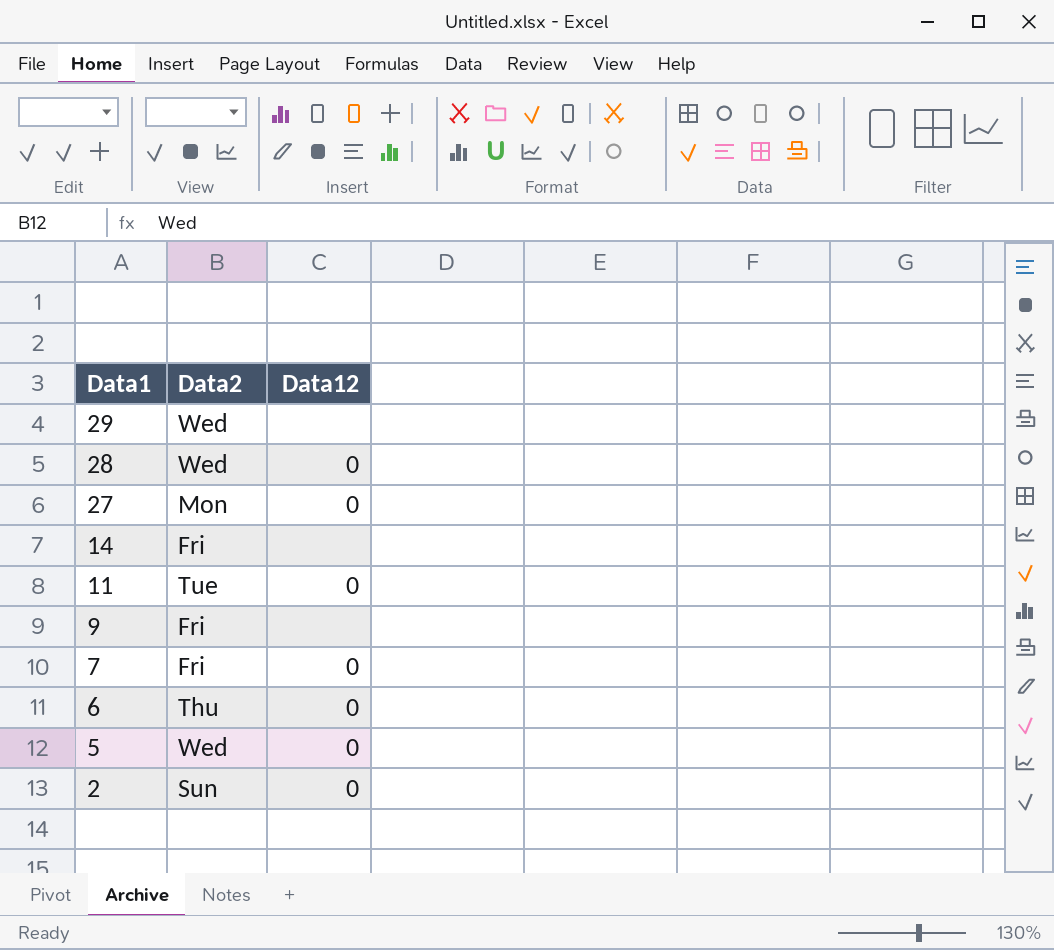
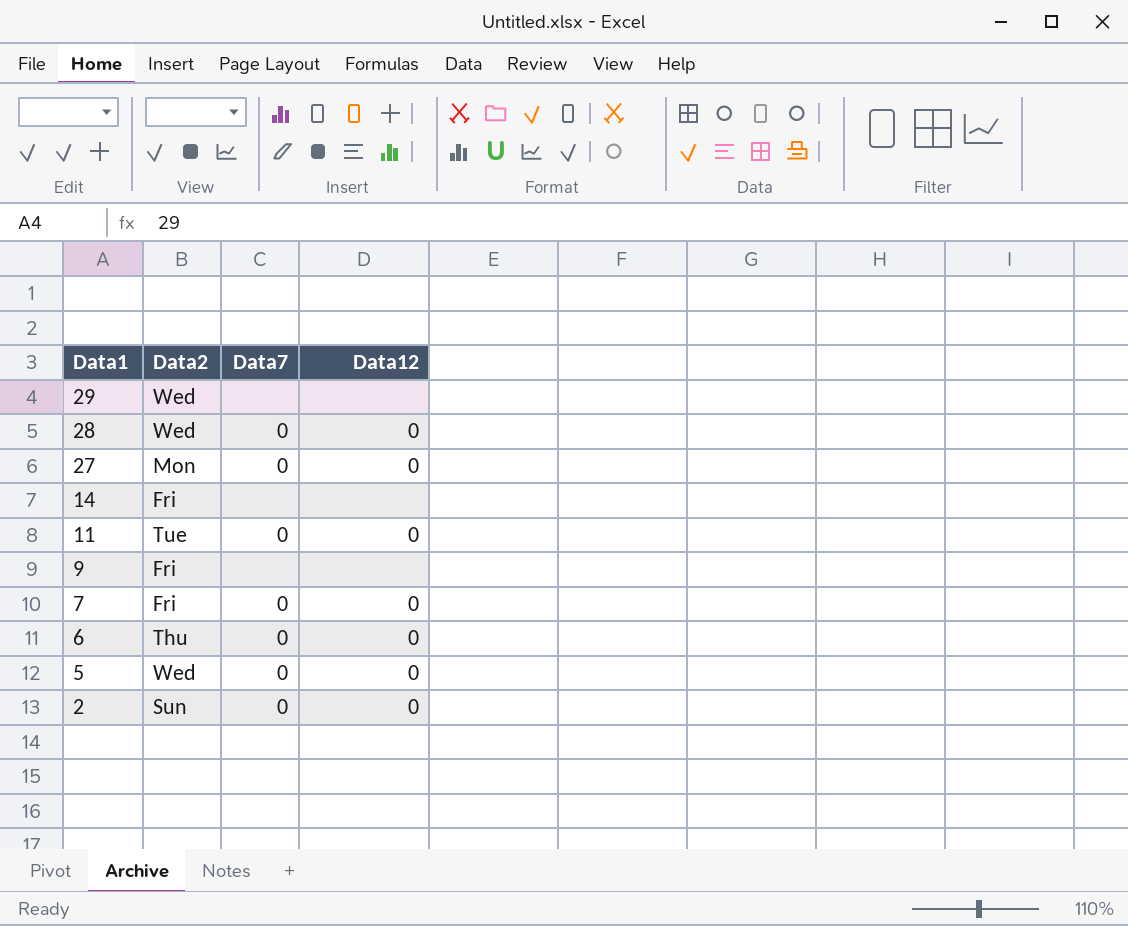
column Data7 | position: none -> 3

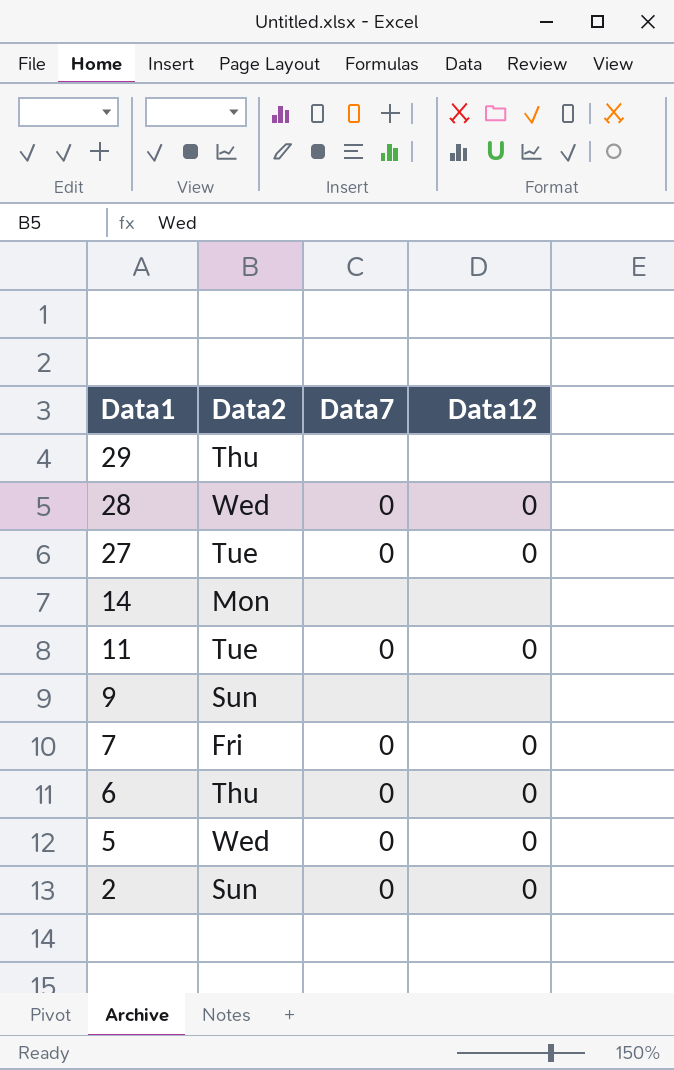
29 | Data2: Wed -> Thu
27 | Data2: Mon -> Tue
14 | Data2: Fri -> Mon
9 | Data2: Fri -> Sun

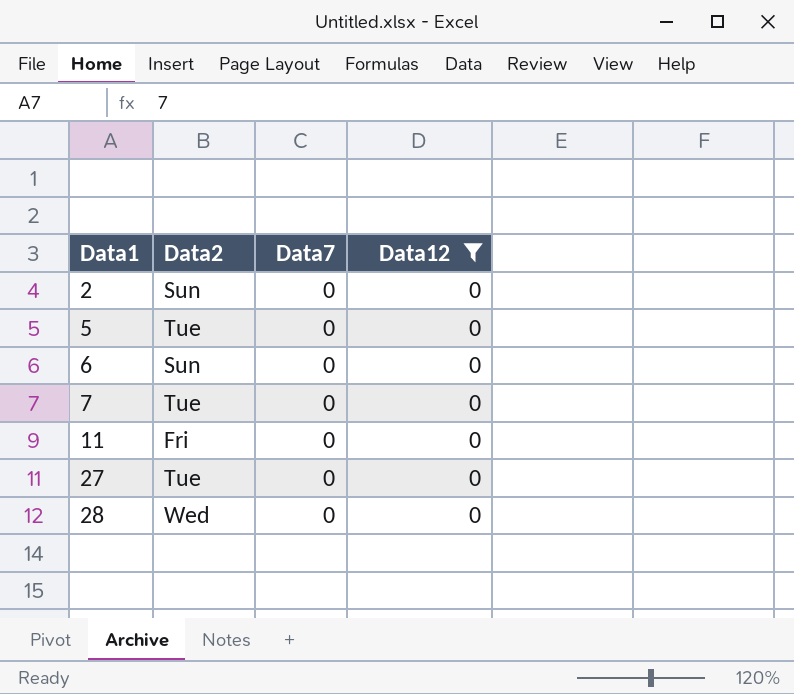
filter: none -> Data12 = 0
row order: Data1 descending -> Data1 ascending
5 | Data2: Wed -> Tue
6 | Data2: Thu -> Sun
7 | Data2: Fri -> Tue
11 | Data2: Tue -> Fri

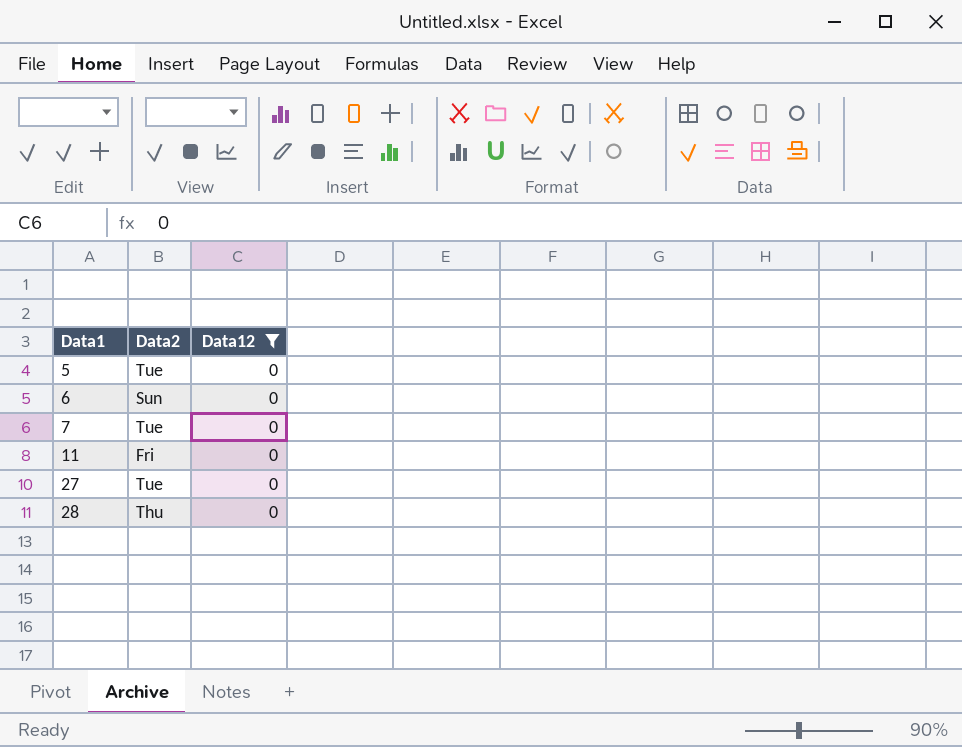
column Data7 | position: 3 -> none
row 2: Sun | 0 | 0 -> none
28 | Data2: Wed -> Thu

